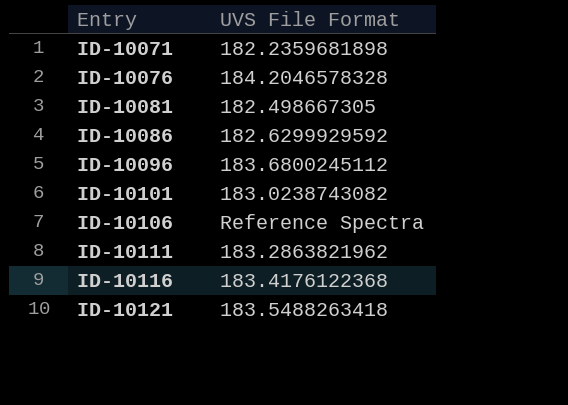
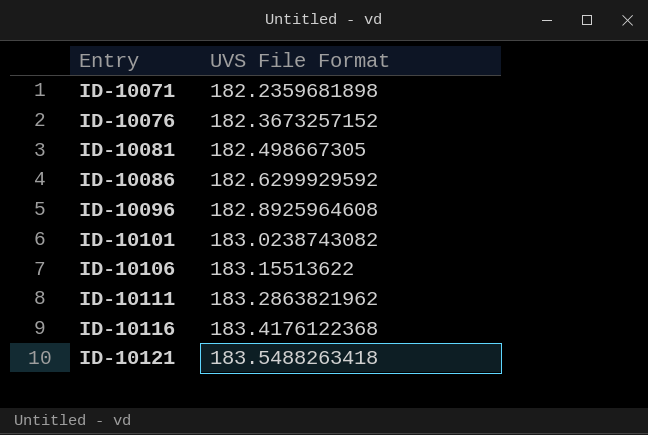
ID-10076 | UVS File Format: 184.2046578328 -> 182.3673257152
ID-10096 | UVS File Format: 183.6800245112 -> 182.8925964608
ID-10106 | UVS File Format: Reference Spectra -> 183.15513622

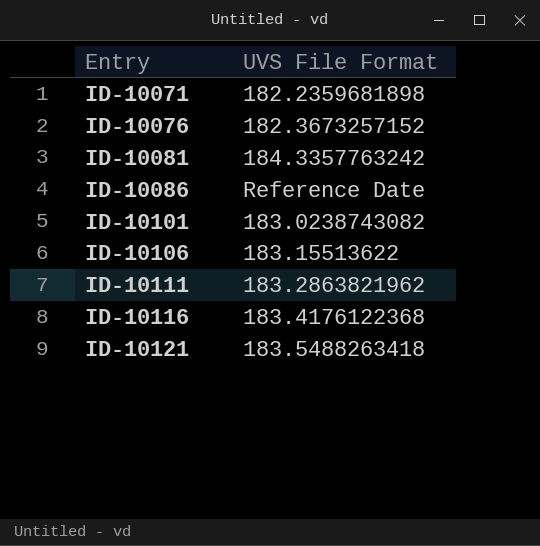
row ID-10096: 182.8925964608 -> none
ID-10081 | UVS File Format: 182.498667305 -> 184.3357763242
ID-10086 | UVS File Format: 182.6299929592 -> Reference Date

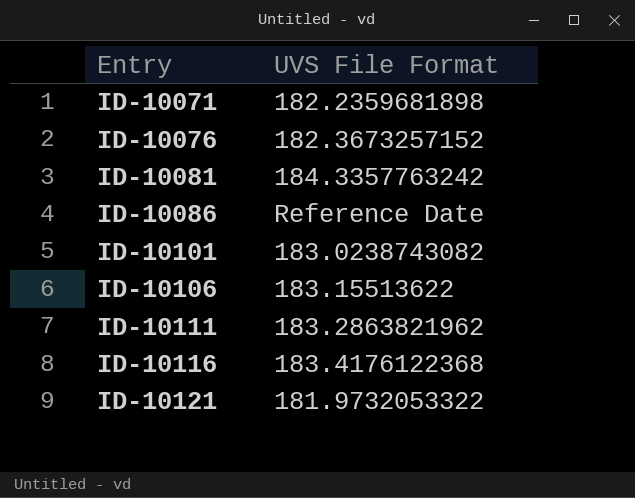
ID-10121 | UVS File Format: 183.5488263418 -> 181.9732053322

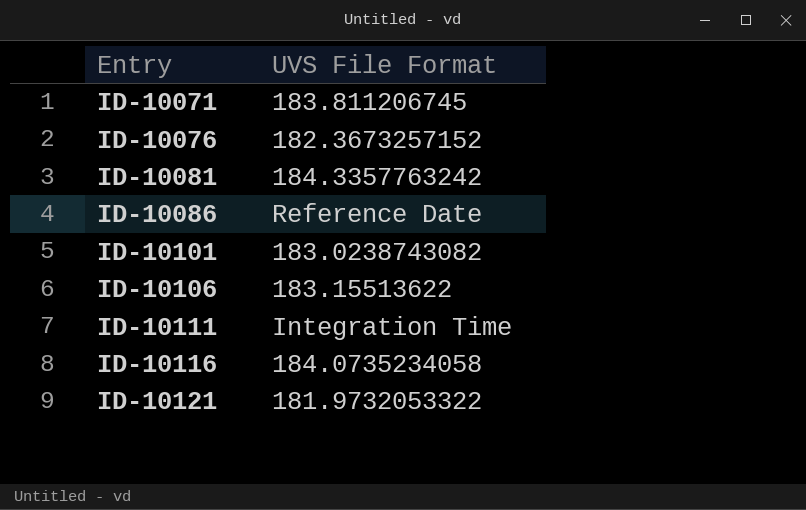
ID-10071 | UVS File Format: 182.2359681898 -> 183.811206745
ID-10111 | UVS File Format: 183.2863821962 -> Integration Time
ID-10116 | UVS File Format: 183.4176122368 -> 184.0735234058

